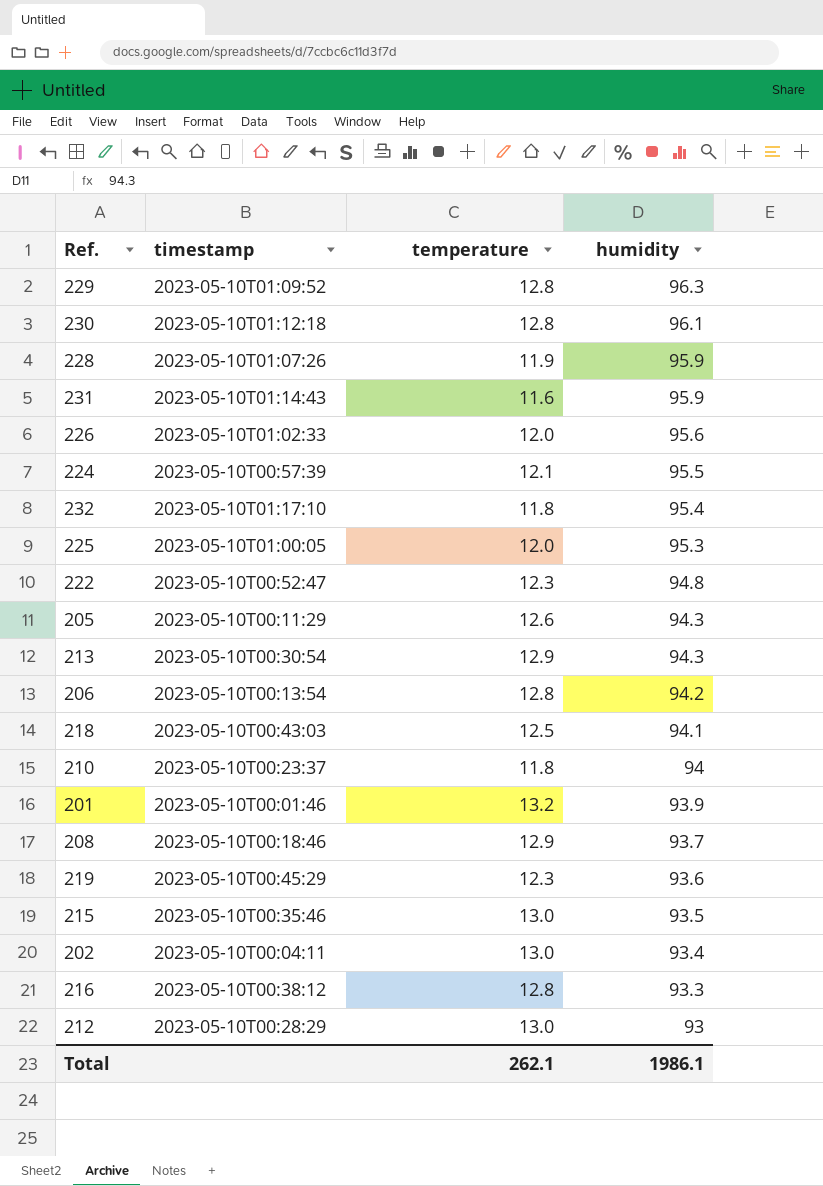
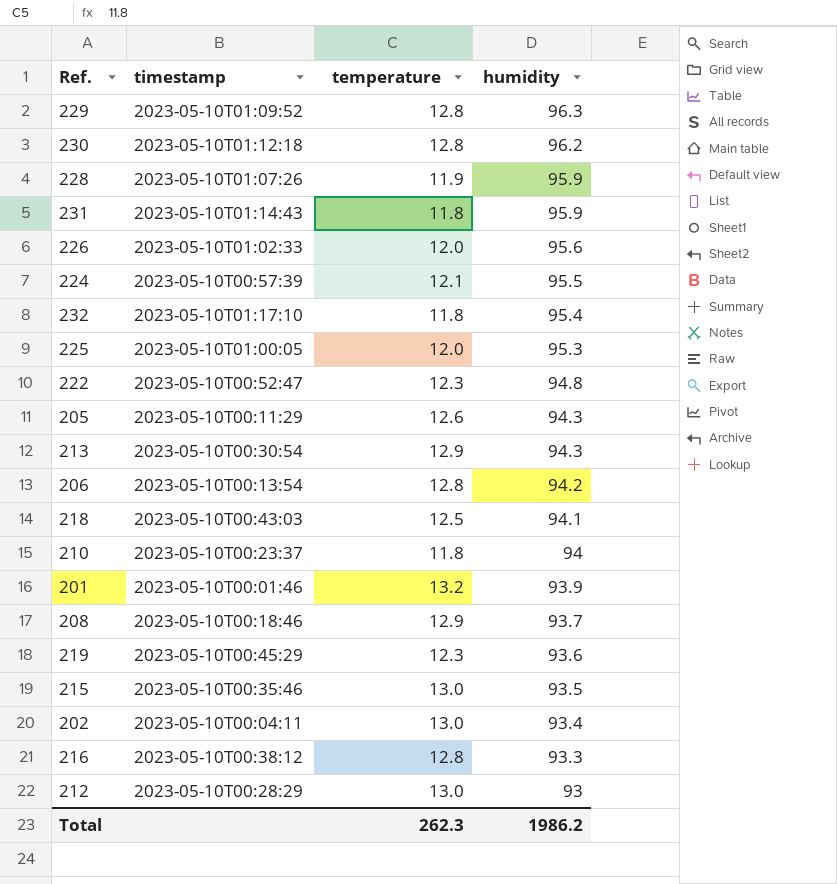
230 | humidity: 96.1 -> 96.2
231 | temperature: 11.6 -> 11.8
Total | temperature: 262.1 -> 262.3
Total | humidity: 1986.1 -> 1986.2

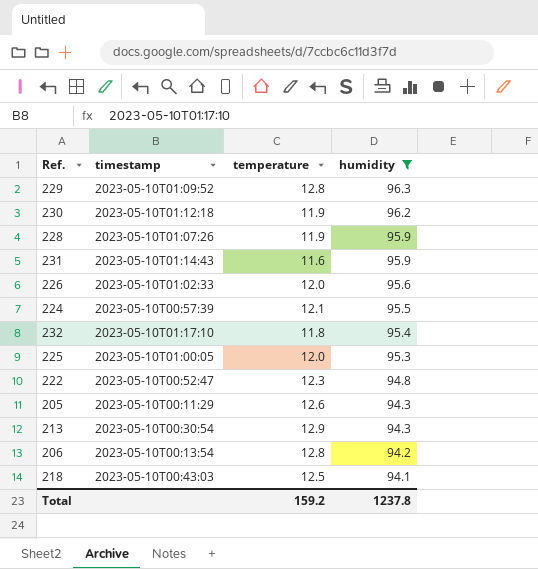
filter: none -> humidity >= 94.1
230 | temperature: 12.8 -> 11.9
231 | temperature: 11.8 -> 11.6
Total | temperature: 262.3 -> 159.2
Total | humidity: 1986.2 -> 1237.8

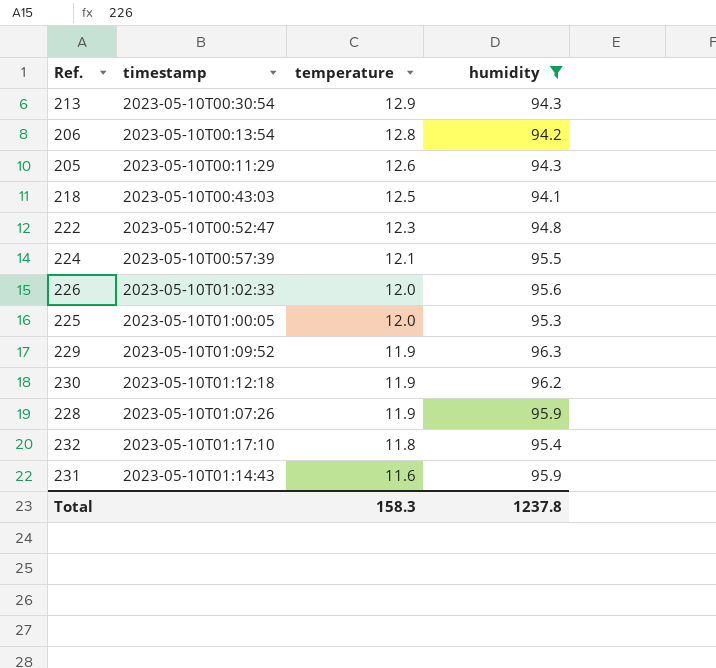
row order: humidity descending -> temperature descending
229 | temperature: 12.8 -> 11.9
Total | temperature: 159.2 -> 158.3

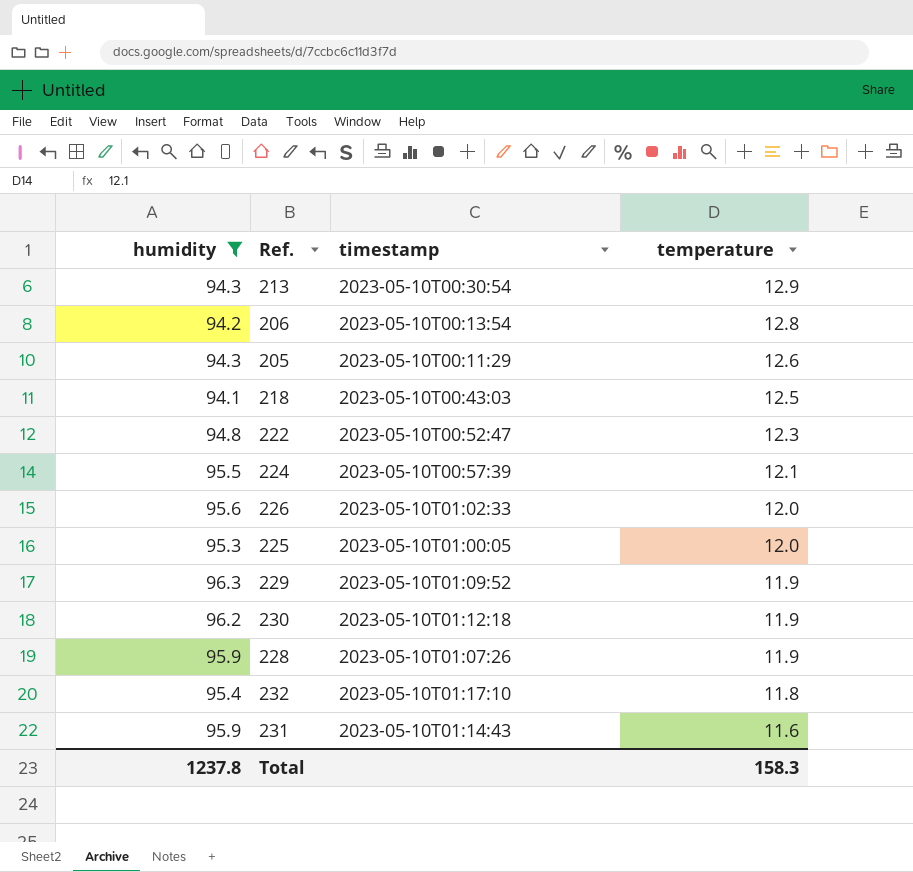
column humidity | position: 4 -> 1

